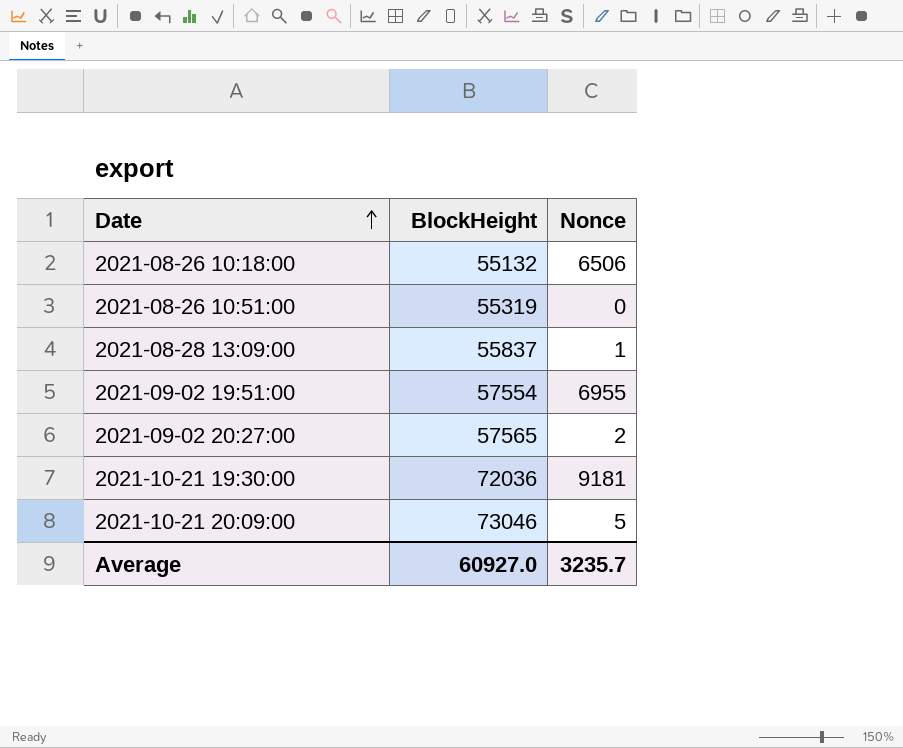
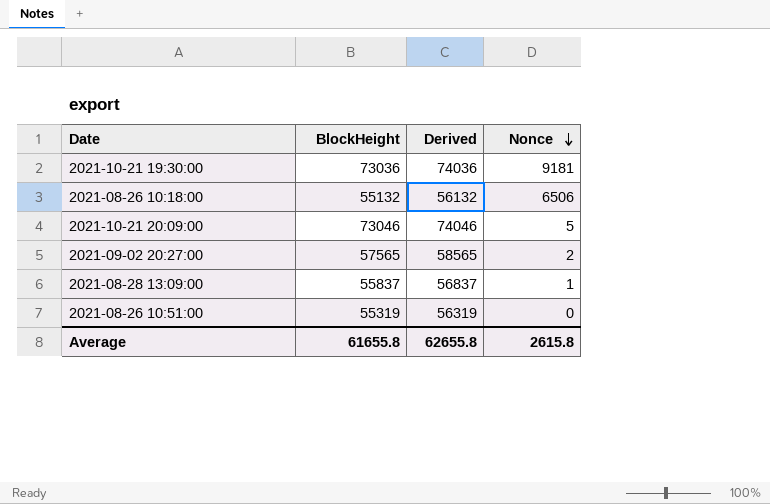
row order: Date ascending -> Nonce descending
column Derived | formula: none -> [BlockHeight] + 1000
row 2021-09-02 19:51:00: 57554 | 6955 -> none
2021-10-21 19:30:00 | BlockHeight: 72036 -> 73036
Average | BlockHeight: 60927.0 -> 61655.8
Average | Nonce: 3235.7 -> 2615.8

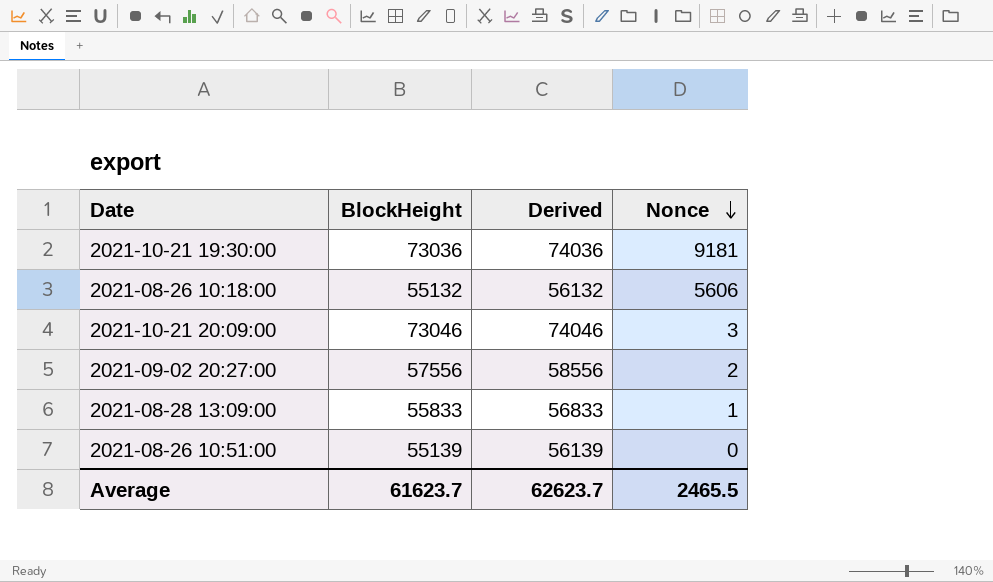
2021-08-26 10:18:00 | Nonce: 6506 -> 5606
2021-10-21 20:09:00 | Nonce: 5 -> 3
2021-09-02 20:27:00 | BlockHeight: 57565 -> 57556
2021-09-02 20:27:00 | Derived: 58565 -> 58556
2021-08-28 13:09:00 | BlockHeight: 55837 -> 55833
2021-08-28 13:09:00 | Derived: 56837 -> 56833
2021-08-26 10:51:00 | BlockHeight: 55319 -> 55139
2021-08-26 10:51:00 | Derived: 56319 -> 56139
Average | BlockHeight: 61655.8 -> 61623.7
Average | Derived: 62655.8 -> 62623.7
Average | Nonce: 2615.8 -> 2465.5

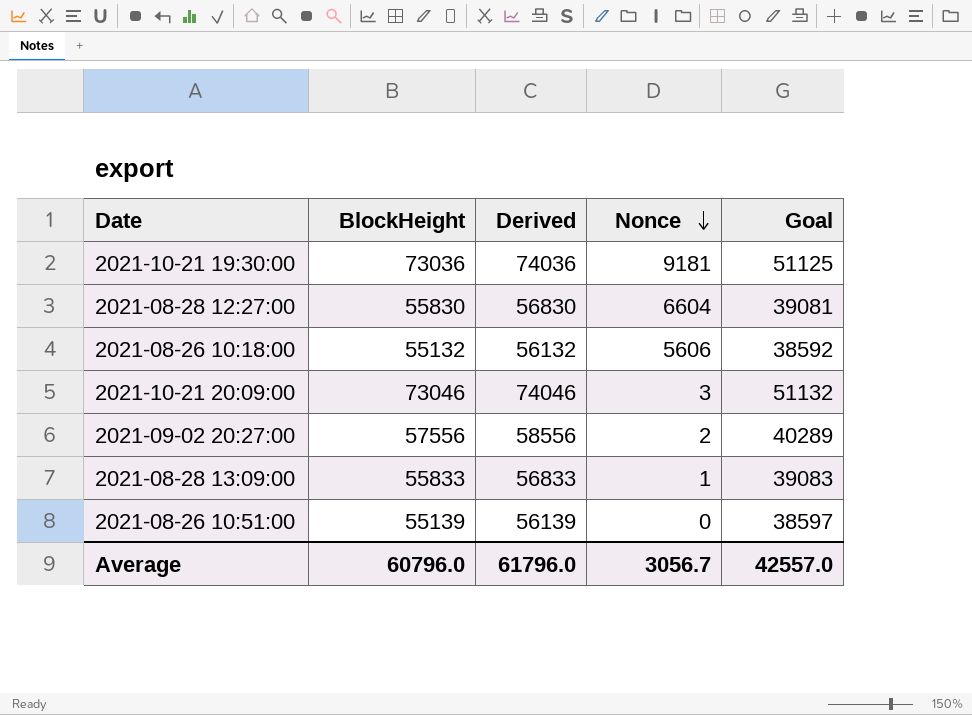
column Goal | formula: none -> [BlockHeight] * 0.7
row 2021-08-28 12:27:00: none -> 55830 | 56830 | 6604 | 39081
Average | BlockHeight: 61623.7 -> 60796.0
Average | Derived: 62623.7 -> 61796.0
Average | Nonce: 2465.5 -> 3056.7

